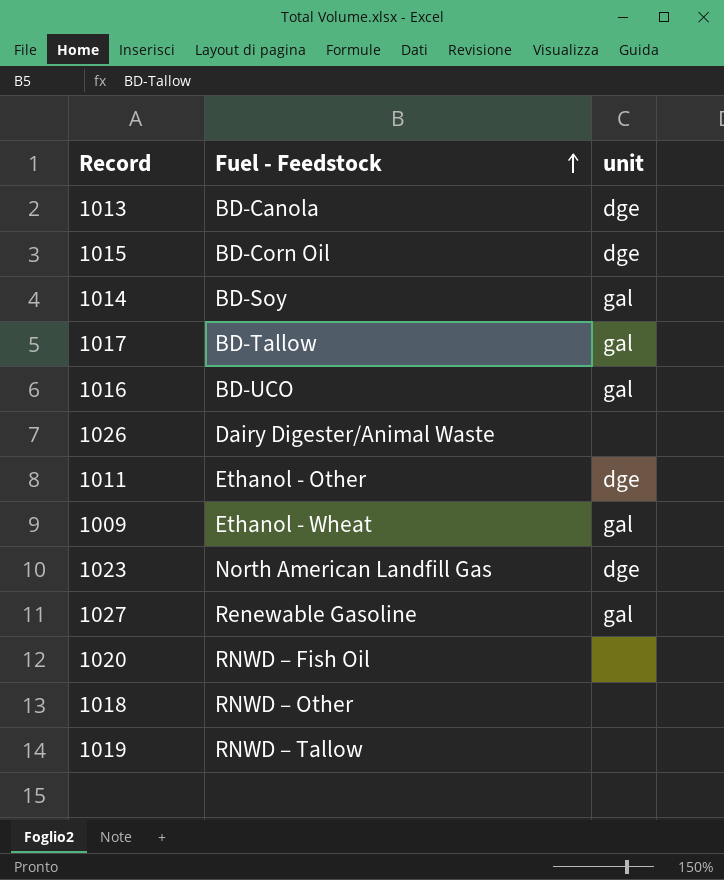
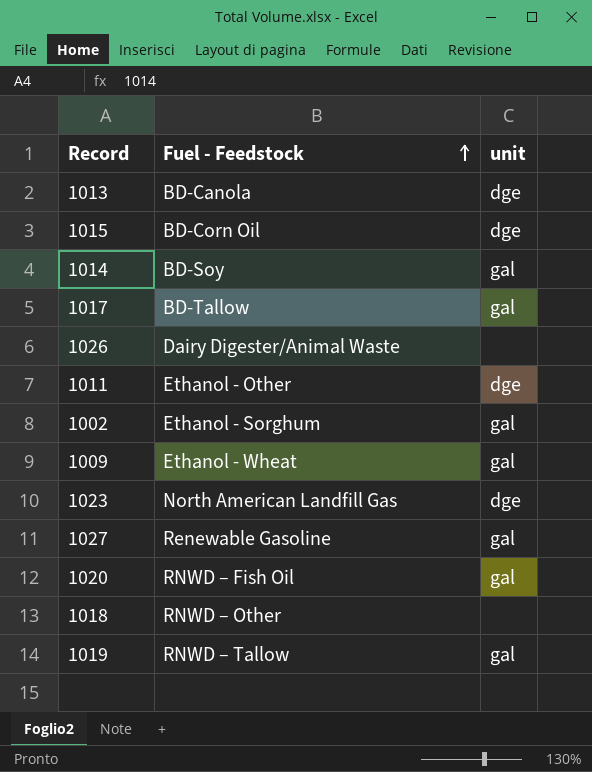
row 1016: BD-UCO | gal -> none
row 1002: none -> Ethanol - Sorghum | gal
1020 | unit: none -> gal
1019 | unit: none -> gal

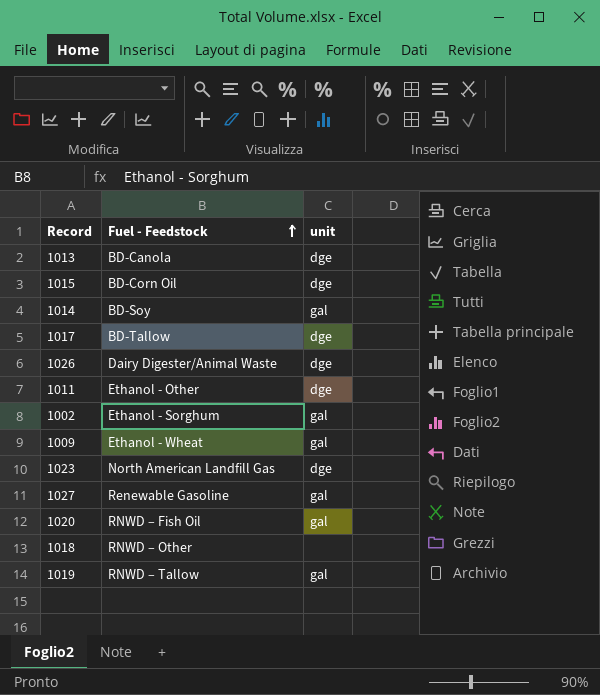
1017 | unit: gal -> dge
1026 | unit: none -> dge

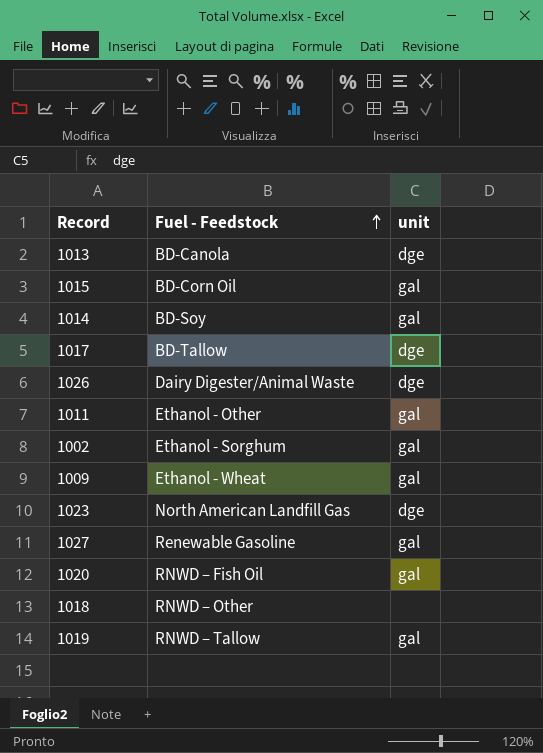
1015 | unit: dge -> gal
1011 | unit: dge -> gal

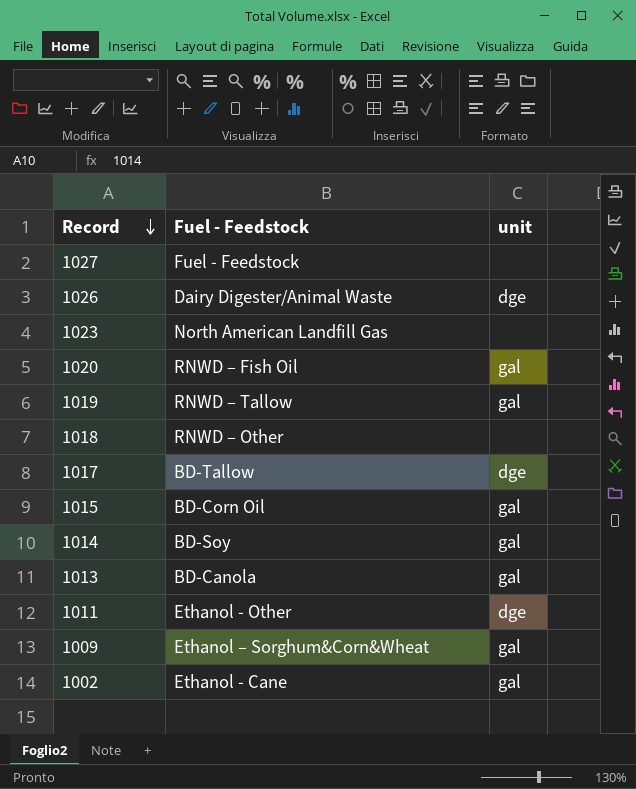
row order: Fuel - Feedstock ascending -> Record descending
1027 | Fuel - Feedstock: Renewable Gasoline -> Fuel - Feedstock
1027 | unit: gal -> none
1023 | unit: dge -> none
1013 | unit: dge -> gal
1011 | unit: gal -> dge
1009 | Fuel - Feedstock: Ethanol - Wheat -> Ethanol – Sorghum&Corn&Wheat
1002 | Fuel - Feedstock: Ethanol - Sorghum -> Ethanol - Cane

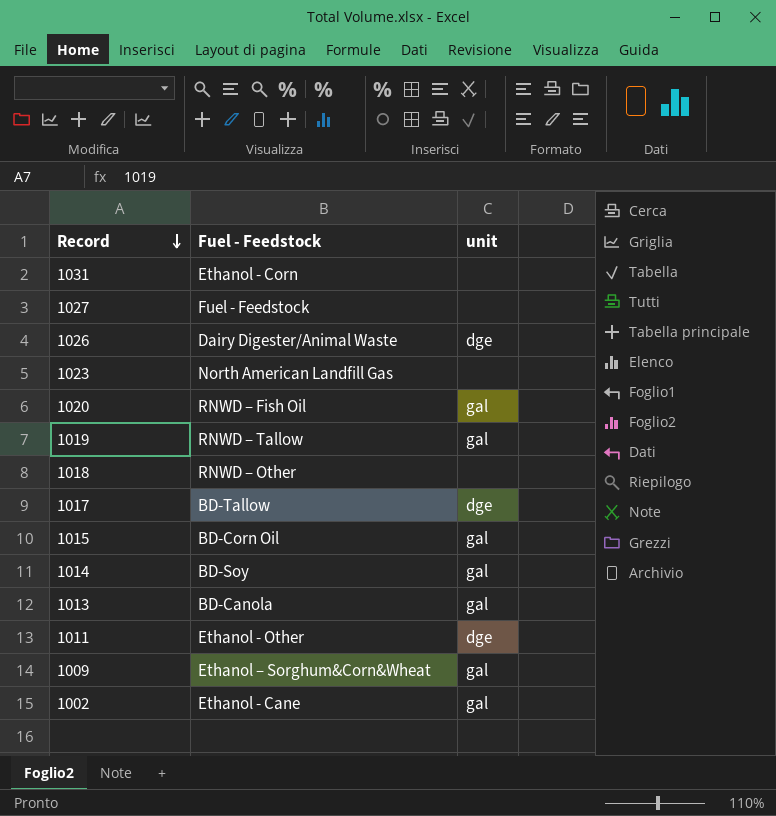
row 1031: none -> Ethanol - Corn | none

